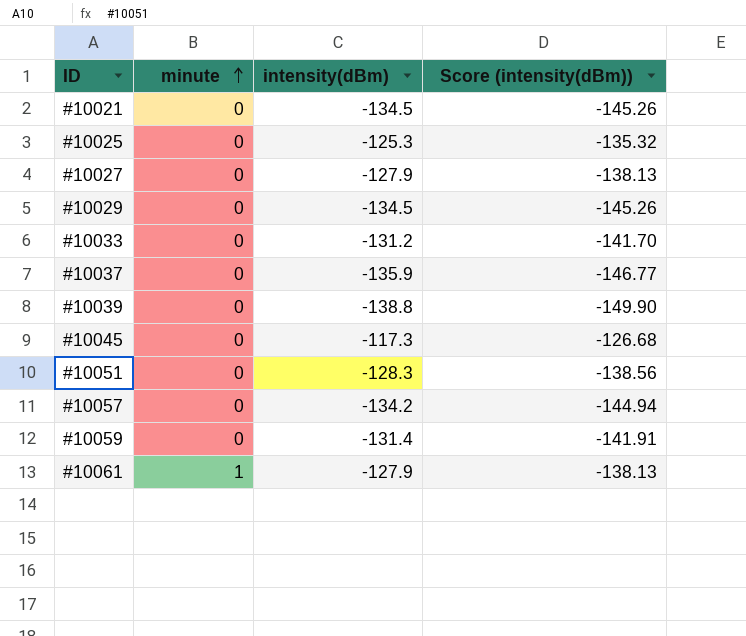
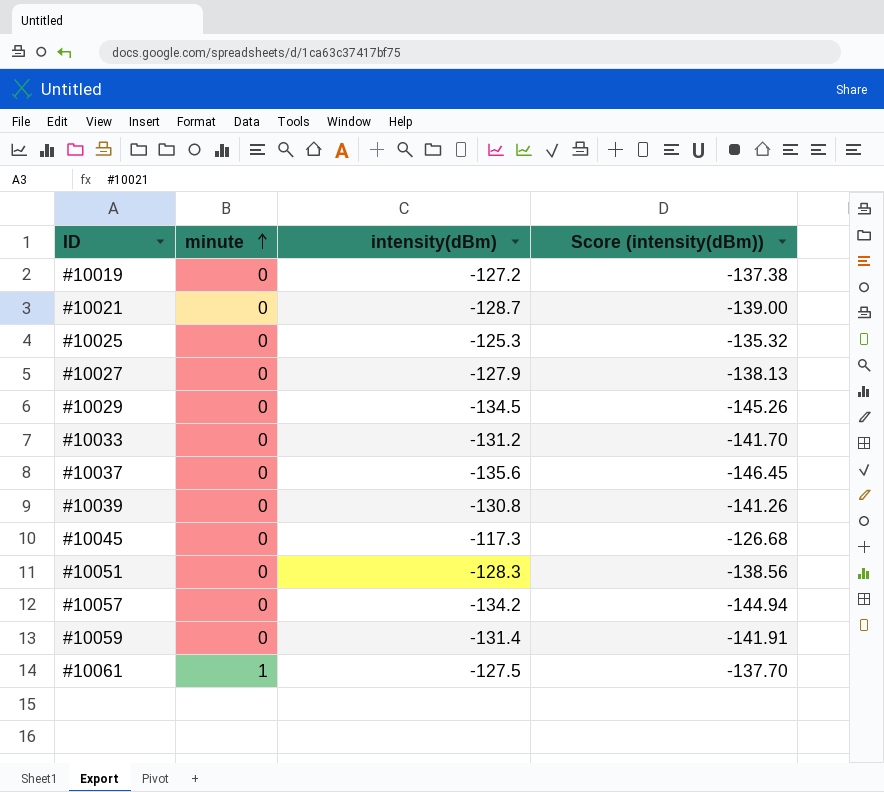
row #10019: none -> 0 | -127.2 | -137.38
#10021 | intensity(dBm): -134.5 -> -128.7
#10021 | Score (intensity(dBm)): -145.26 -> -139.00
#10037 | intensity(dBm): -135.9 -> -135.6
#10037 | Score (intensity(dBm)): -146.77 -> -146.45
#10039 | intensity(dBm): -138.8 -> -130.8
#10039 | Score (intensity(dBm)): -149.90 -> -141.26
#10061 | intensity(dBm): -127.9 -> -127.5
#10061 | Score (intensity(dBm)): -138.13 -> -137.70

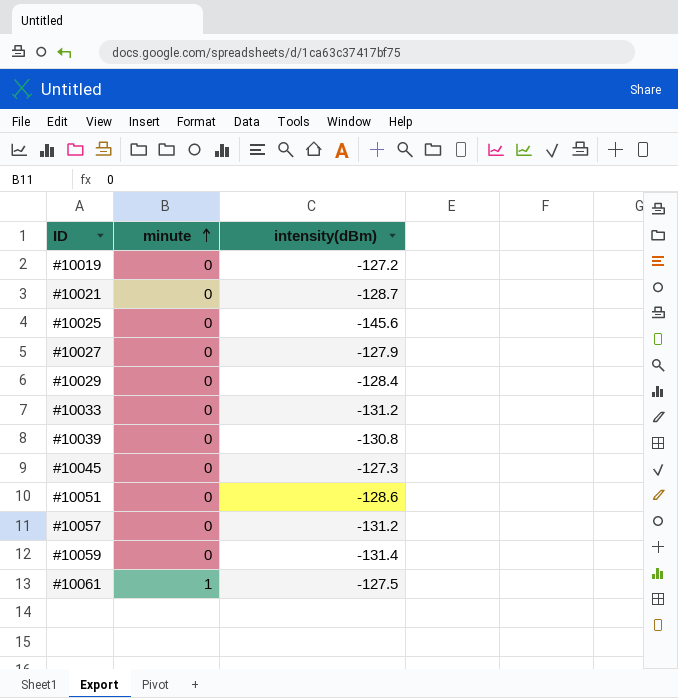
column Score (intensity(dBm)) | formula: [intensity(dBm)] * 1.08 -> none
row #10037: 0 | -135.6 | -146.45 -> none
#10025 | intensity(dBm): -125.3 -> -145.6
#10029 | intensity(dBm): -134.5 -> -128.4
#10045 | intensity(dBm): -117.3 -> -127.3
#10051 | intensity(dBm): -128.3 -> -128.6
#10057 | intensity(dBm): -134.2 -> -131.2

